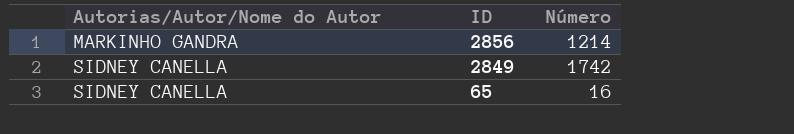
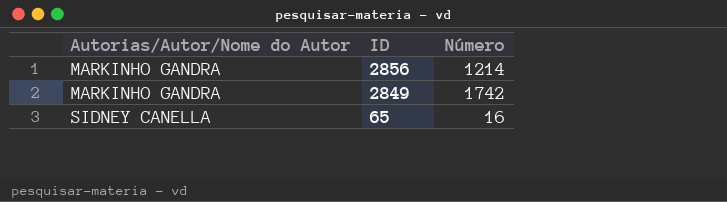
2849 | Autorias/Autor/Nome do Autor: SIDNEY CANELLA -> MARKINHO GANDRA

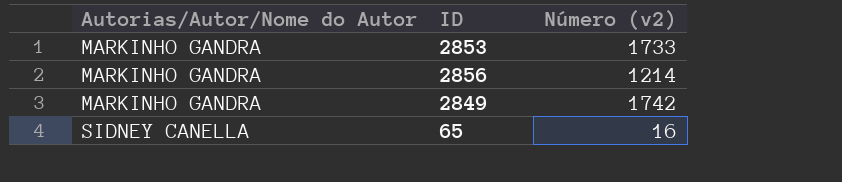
column name: Número -> Número (v2)
row 2853: none -> MARKINHO GANDRA | 1733

